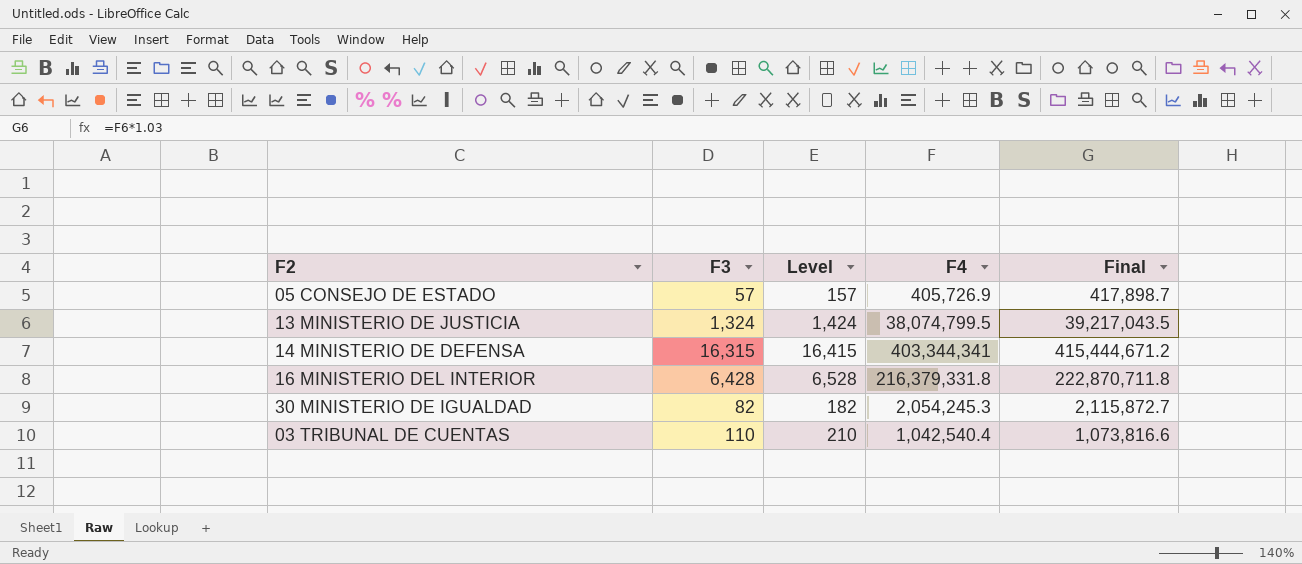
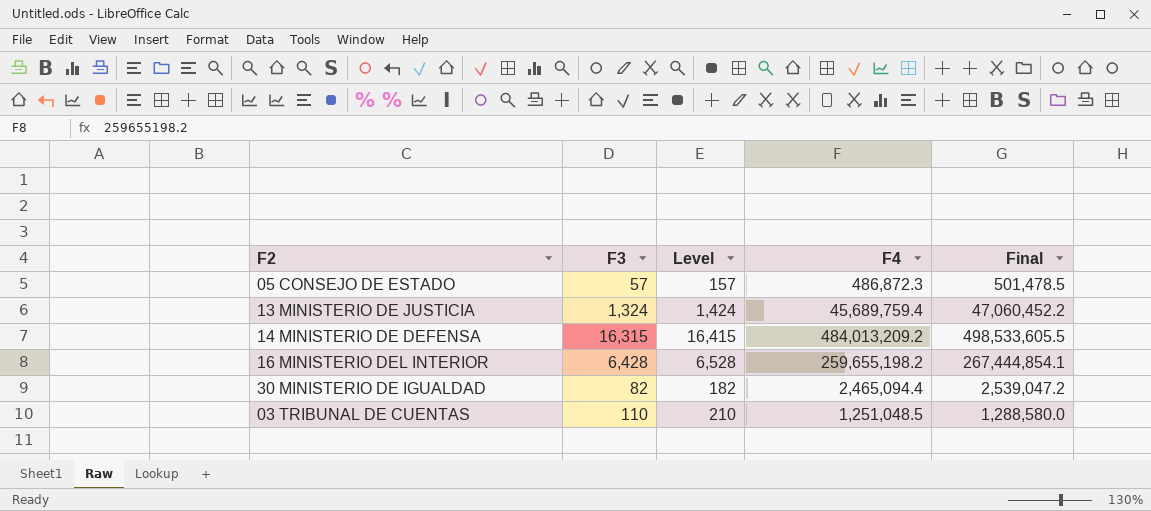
05 CONSEJO DE ESTADO | F4: 405,726.9 -> 486,872.3
05 CONSEJO DE ESTADO | Final: 417,898.7 -> 501,478.5
13 MINISTERIO DE JUSTICIA | F4: 38,074,799.5 -> 45,689,759.4
13 MINISTERIO DE JUSTICIA | Final: 39,217,043.5 -> 47,060,452.2
14 MINISTERIO DE DEFENSA | F4: 403,344,341 -> 484,013,209.2
14 MINISTERIO DE DEFENSA | Final: 415,444,671.2 -> 498,533,605.5
16 MINISTERIO DEL INTERIOR | F4: 216,379,331.8 -> 259,655,198.2
16 MINISTERIO DEL INTERIOR | Final: 222,870,711.8 -> 267,444,854.1
30 MINISTERIO DE IGUALDAD | F4: 2,054,245.3 -> 2,465,094.4
30 MINISTERIO DE IGUALDAD | Final: 2,115,872.7 -> 2,539,047.2
03 TRIBUNAL DE CUENTAS | F4: 1,042,540.4 -> 1,251,048.5
03 TRIBUNAL DE CUENTAS | Final: 1,073,816.6 -> 1,288,580.0

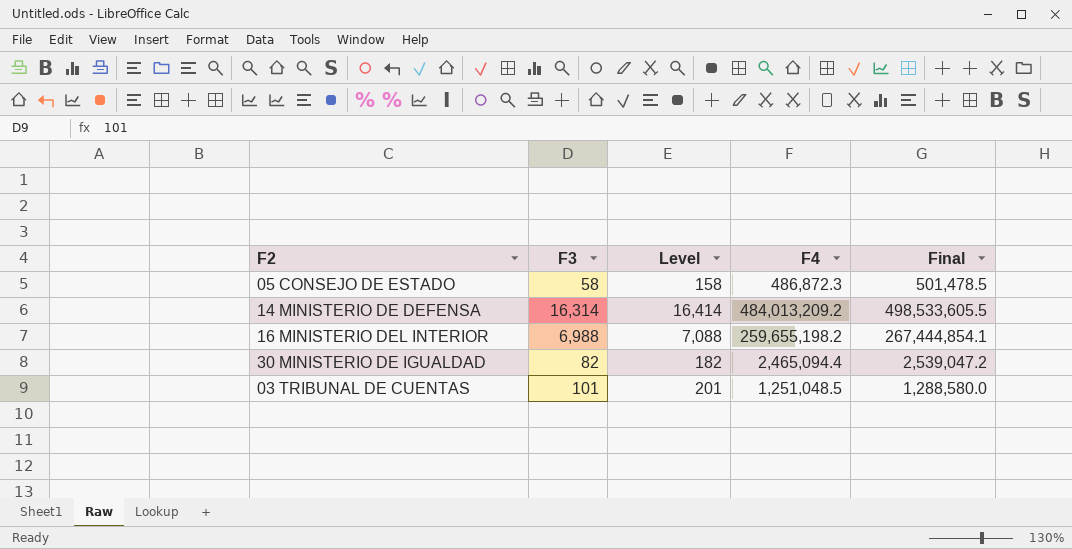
row 13 MINISTERIO DE JUSTICIA: 1,324 | 1,424 | 45,689,759.4 | 47,060,452.2 -> none
05 CONSEJO DE ESTADO | F3: 57 -> 58
05 CONSEJO DE ESTADO | Level: 157 -> 158
14 MINISTERIO DE DEFENSA | F3: 16,315 -> 16,314
14 MINISTERIO DE DEFENSA | Level: 16,415 -> 16,414
16 MINISTERIO DEL INTERIOR | F3: 6,428 -> 6,988
16 MINISTERIO DEL INTERIOR | Level: 6,528 -> 7,088
03 TRIBUNAL DE CUENTAS | F3: 110 -> 101
03 TRIBUNAL DE CUENTAS | Level: 210 -> 201

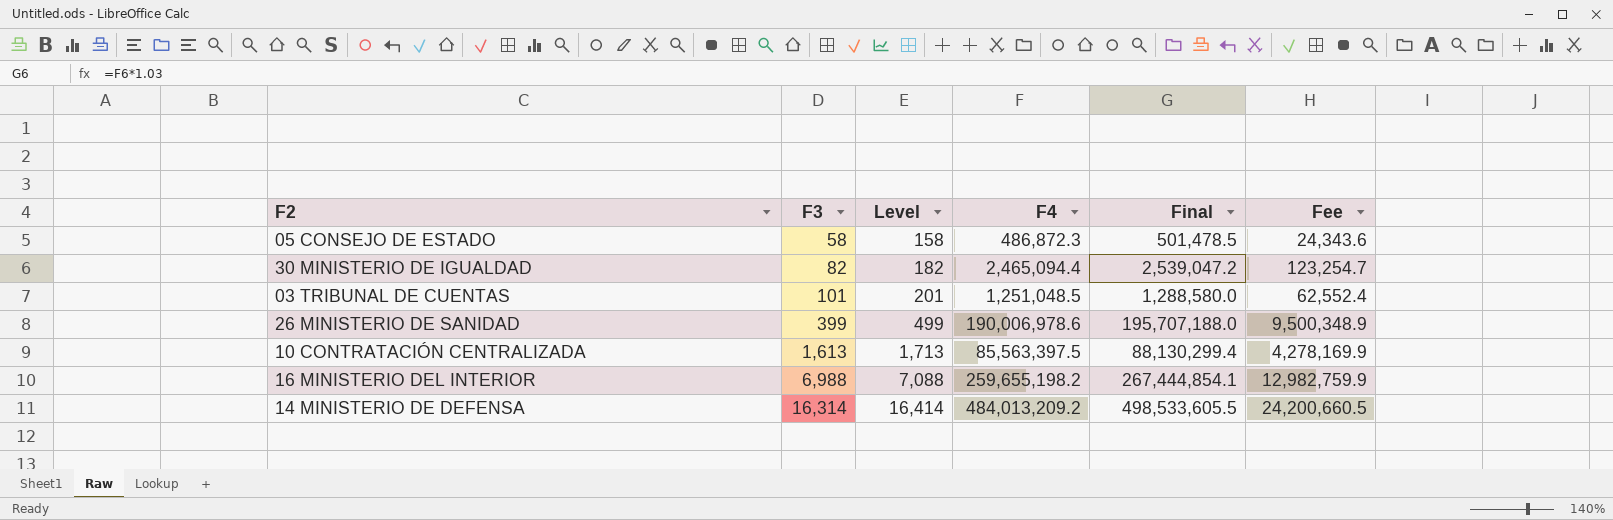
row order: none -> F3 ascending
column Fee | formula: none -> [F4] * 0.05
row 26 MINISTERIO DE SANIDAD: none -> 399 | 499 | 190,006,978.6 | 195,707,188.0 | 9,500,348.9
row 10 CONTRATACIÓN CENTRALIZADA: none -> 1,613 | 1,713 | 85,563,397.5 | 88,130,299.4 | 4,278,169.9

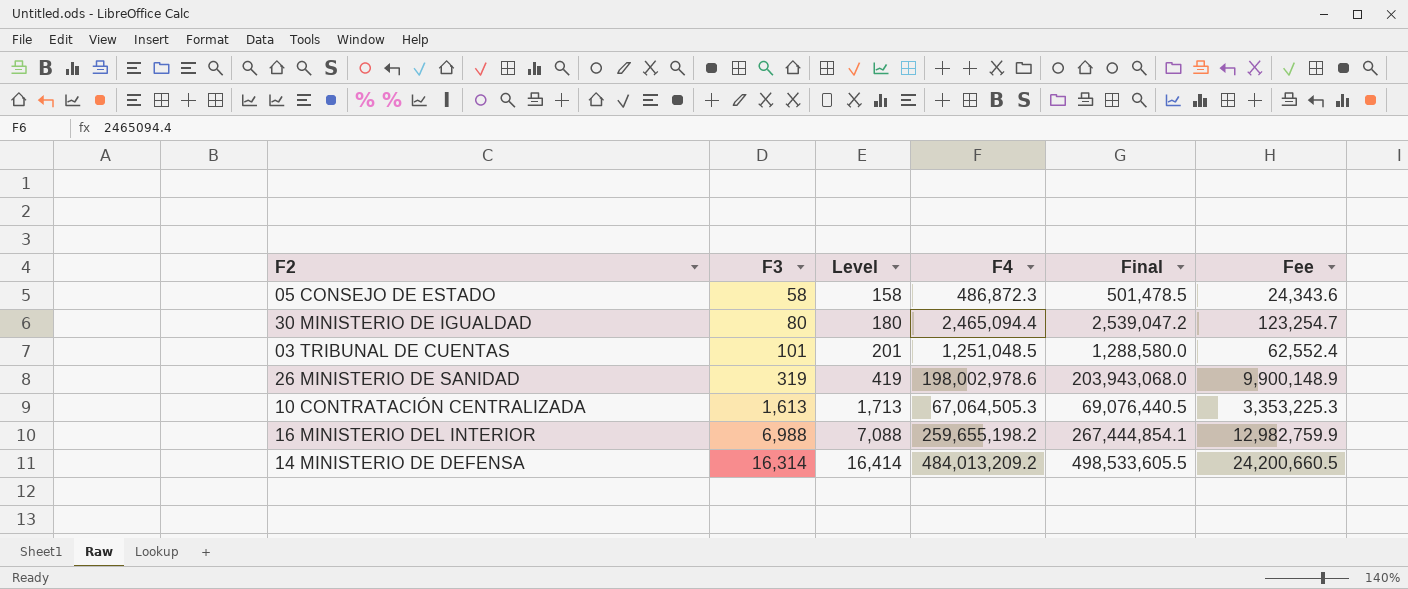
30 MINISTERIO DE IGUALDAD | F3: 82 -> 80
30 MINISTERIO DE IGUALDAD | Level: 182 -> 180
26 MINISTERIO DE SANIDAD | F3: 399 -> 319
26 MINISTERIO DE SANIDAD | Level: 499 -> 419
26 MINISTERIO DE SANIDAD | F4: 190,006,978.6 -> 198,002,978.6
26 MINISTERIO DE SANIDAD | Final: 195,707,188.0 -> 203,943,068.0
26 MINISTERIO DE SANIDAD | Fee: 9,500,348.9 -> 9,900,148.9
10 CONTRATACIÓN CENTRALIZADA | F4: 85,563,397.5 -> 67,064,505.3
10 CONTRATACIÓN CENTRALIZADA | Final: 88,130,299.4 -> 69,076,440.5
10 CONTRATACIÓN CENTRALIZADA | Fee: 4,278,169.9 -> 3,353,225.3

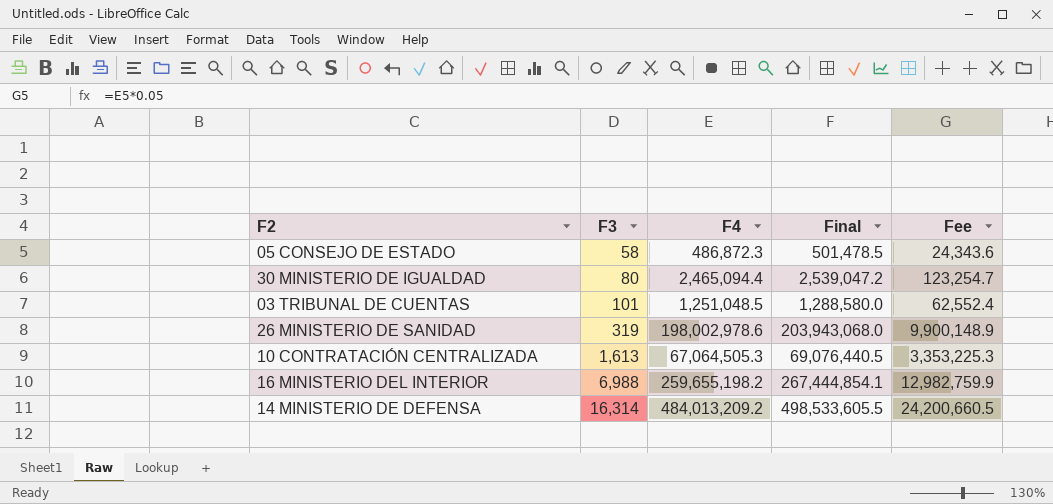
column Level | formula: [F3] + 100 -> none

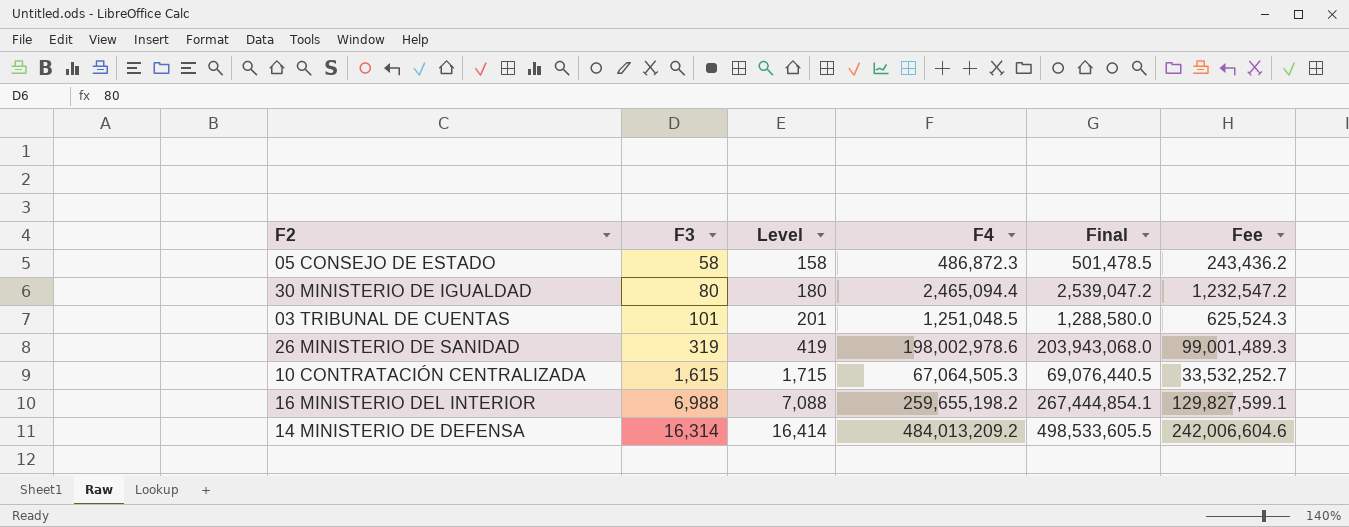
column Level | formula: none -> [F3] + 100
column Fee | formula: [F4] * 0.05 -> [F4] * 0.5
10 CONTRATACIÓN CENTRALIZADA | F3: 1,613 -> 1,615

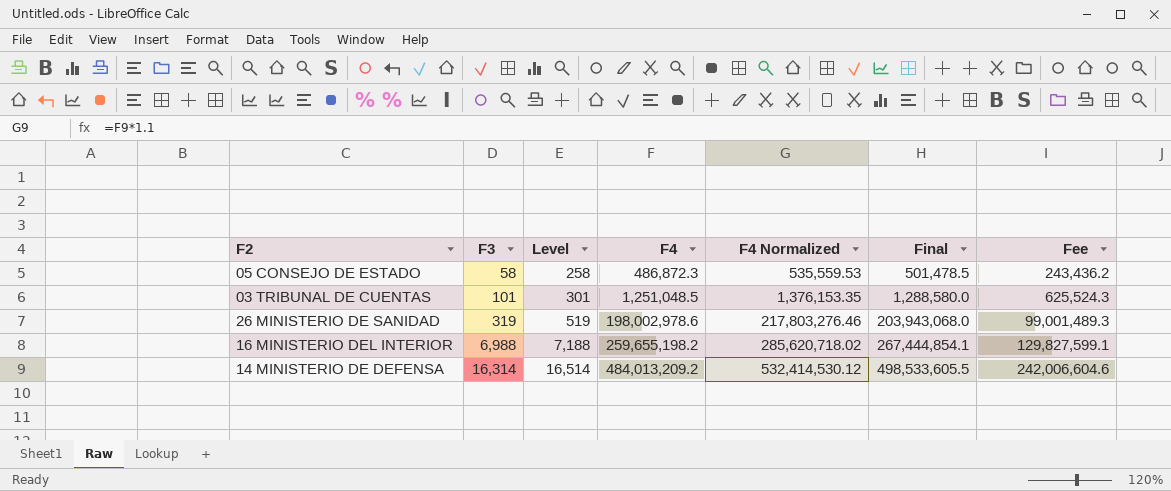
column Level | formula: [F3] + 100 -> [F3] + 200
column F4 Normalized | formula: none -> [F4] * 1.1
row 30 MINISTERIO DE IGUALDAD: 80 | 180 | 2,465,094.4 | 2,539,047.2 | 1,232,547.2 -> none
row 10 CONTRATACIÓN CENTRALIZADA: 1,615 | 1,715 | 67,064,505.3 | 69,076,440.5 | 33,532,252.7 -> none

